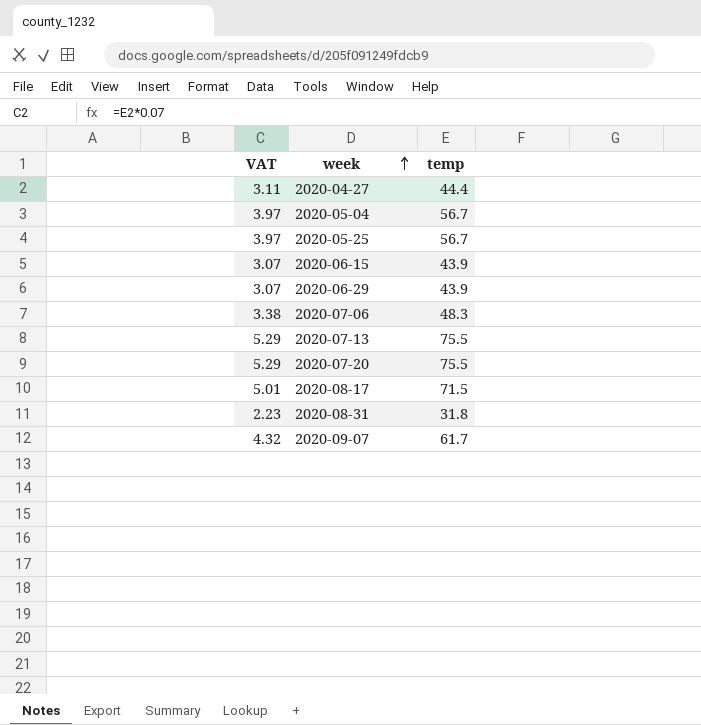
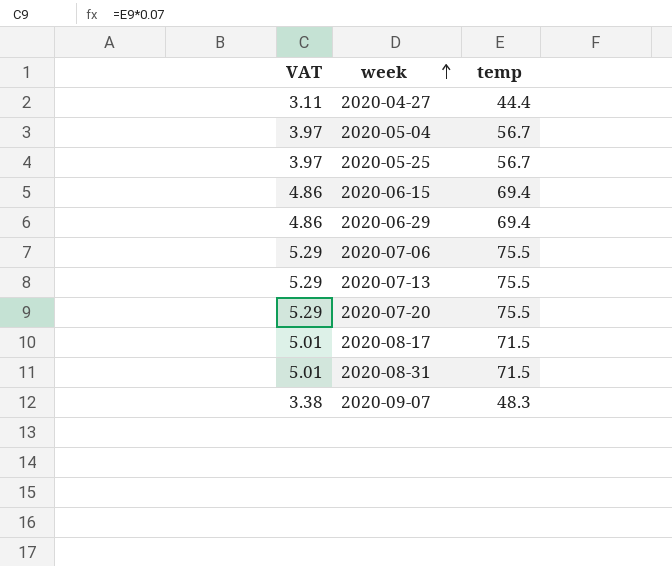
2020-06-15 | VAT: 3.07 -> 4.86
2020-06-15 | temp: 43.9 -> 69.4
2020-06-29 | VAT: 3.07 -> 4.86
2020-06-29 | temp: 43.9 -> 69.4
2020-07-06 | VAT: 3.38 -> 5.29
2020-07-06 | temp: 48.3 -> 75.5
2020-08-31 | VAT: 2.23 -> 5.01
2020-08-31 | temp: 31.8 -> 71.5
2020-09-07 | VAT: 4.32 -> 3.38
2020-09-07 | temp: 61.7 -> 48.3

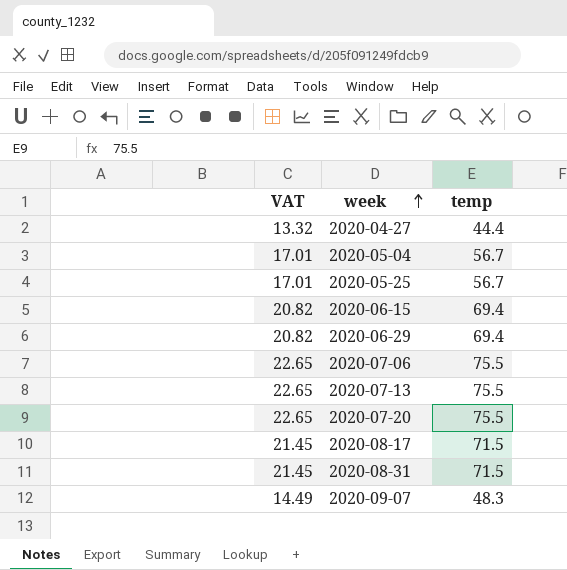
column VAT | formula: [temp] * 0.07 -> [temp] * 0.3

